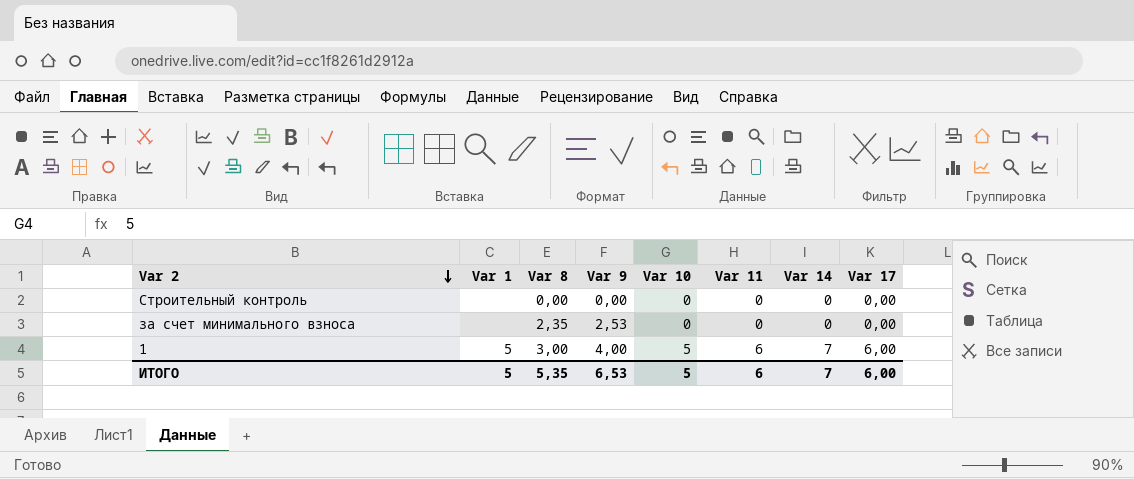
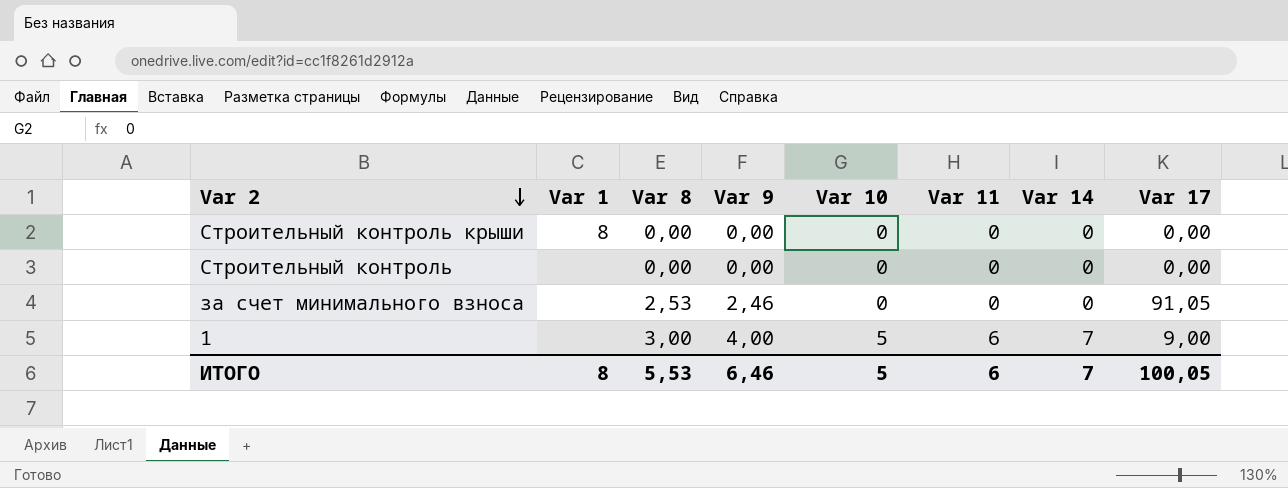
row Строительный контроль крыши: none -> 8 | 0,00 | 0,00 | 0 | 0 | 0 | 0,00
за счет минимального взноса | Var 8: 2,35 -> 2,53
за счет минимального взноса | Var 9: 2,53 -> 2,46
за счет минимального взноса | Var 17: 0,00 -> 91,05
1 | Var 1: 5 -> none
1 | Var 17: 6,00 -> 9,00
ИТОГО | Var 1: 5 -> 8
ИТОГО | Var 8: 5,35 -> 5,53
ИТОГО | Var 9: 6,53 -> 6,46
ИТОГО | Var 17: 6,00 -> 100,05

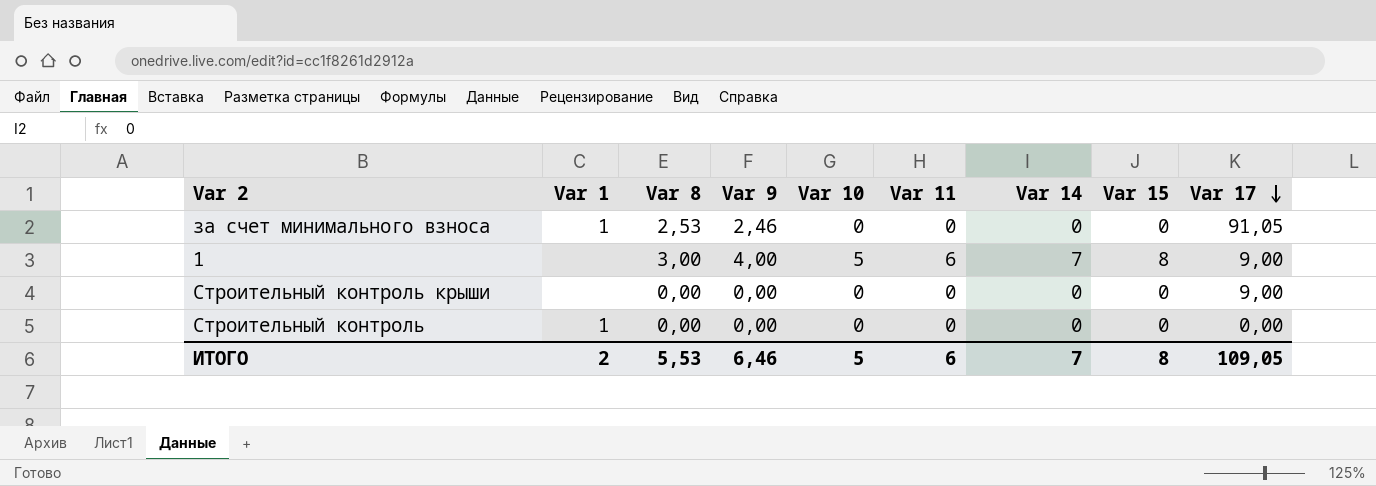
row order: Var 2 descending -> Var 17 descending
column Var 15 | position: none -> 8
за счет минимального взноса | Var 1: none -> 1
Строительный контроль крыши | Var 1: 8 -> none
Строительный контроль крыши | Var 17: 0,00 -> 9,00
Строительный контроль | Var 1: none -> 1
ИТОГО | Var 1: 8 -> 2
ИТОГО | Var 17: 100,05 -> 109,05

